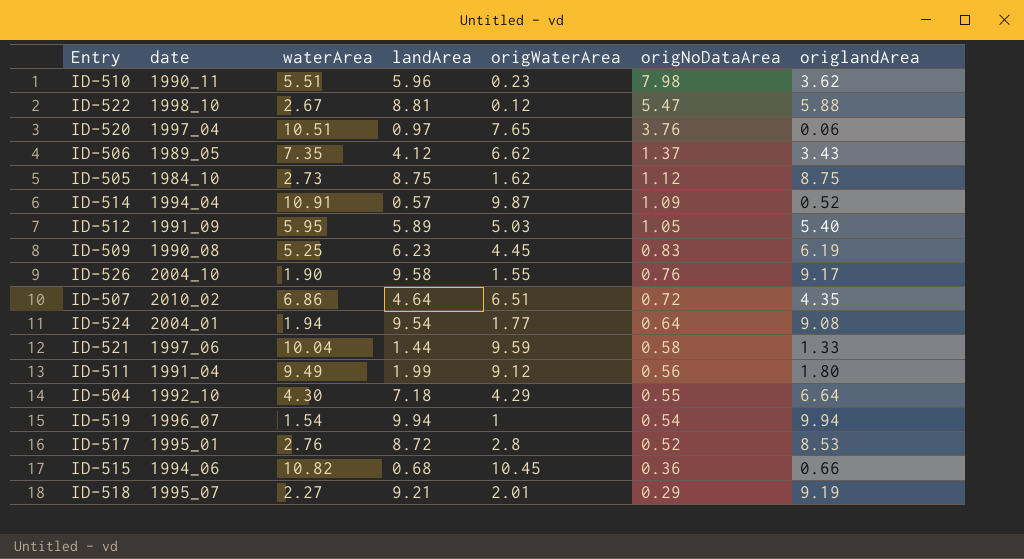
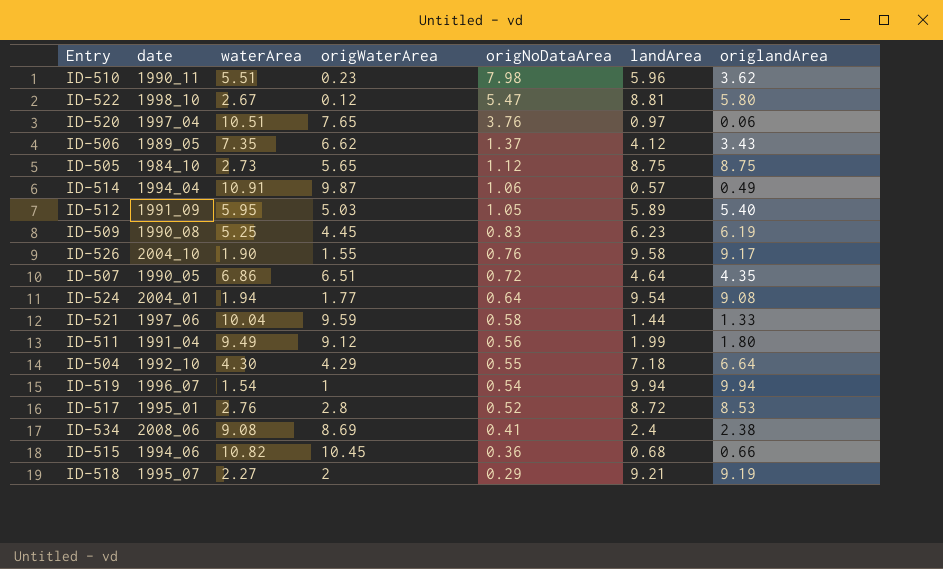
column landArea | position: 4 -> 6
ID-522 | origlandArea: 5.88 -> 5.80
ID-505 | origWaterArea: 1.62 -> 5.65
ID-514 | origNoDataArea: 1.09 -> 1.06
ID-514 | origlandArea: 0.52 -> 0.49
ID-507 | date: 2010_02 -> 1990_05
row ID-534: none -> 2008_06 | 9.08 | 8.69 | 0.41 | 2.4 | 2.38
ID-518 | origWaterArea: 2.01 -> 2

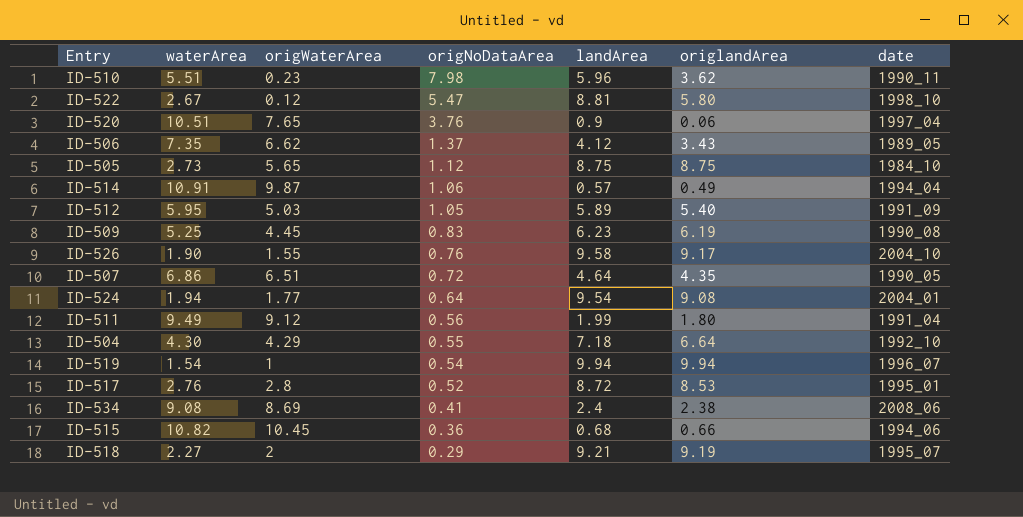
column date | position: 2 -> 7
row ID-521: 1997_06 | 10.04 | 9.59 | 0.58 | 1.44 | 1.33 -> none
ID-520 | landArea: 0.97 -> 0.9

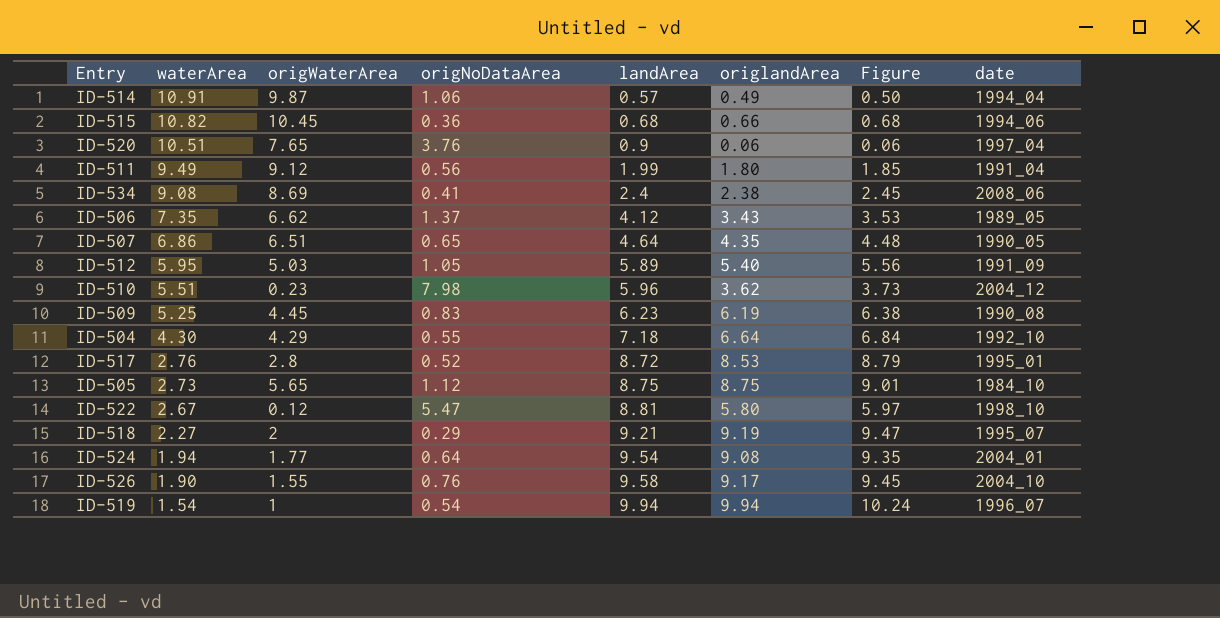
row order: origNoDataArea descending -> waterArea descending
column Figure | formula: none -> [origlandArea] * 1.03
ID-507 | origNoDataArea: 0.72 -> 0.65
ID-510 | date: 1990_11 -> 2004_12

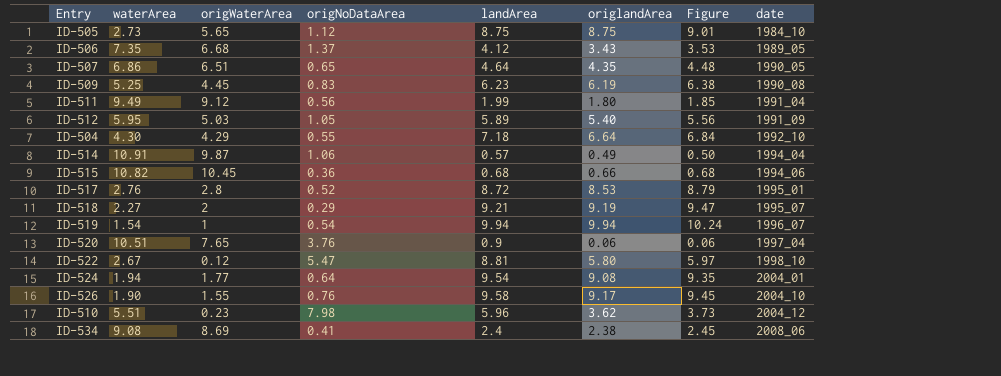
row order: waterArea descending -> date ascending
ID-506 | origWaterArea: 6.62 -> 6.68

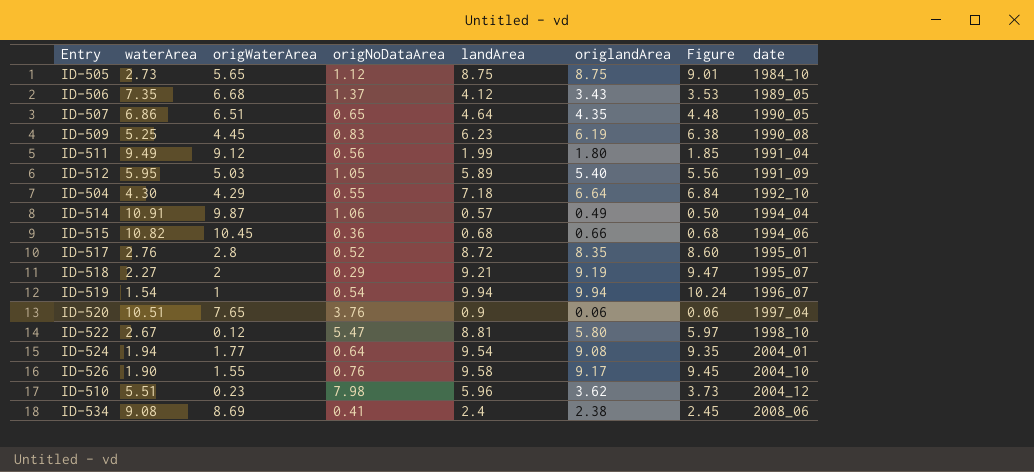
ID-517 | origlandArea: 8.53 -> 8.35
ID-517 | Figure: 8.79 -> 8.60

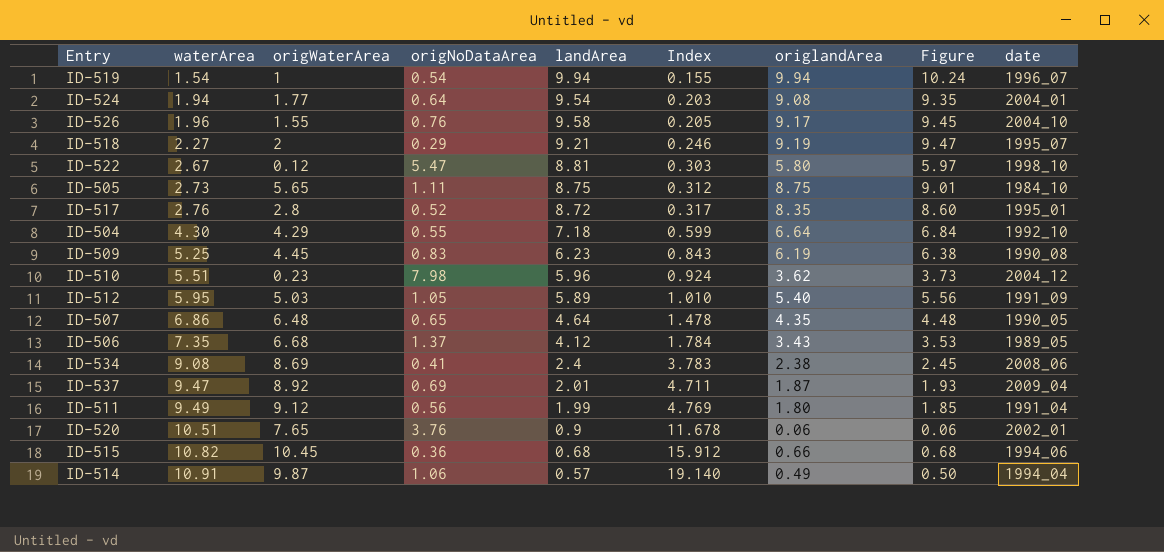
row order: date ascending -> waterArea ascending
column Index | formula: none -> [waterArea] / [landArea]
ID-526 | waterArea: 1.90 -> 1.96
ID-505 | origNoDataArea: 1.12 -> 1.11
ID-507 | origWaterArea: 6.51 -> 6.48
row ID-537: none -> 9.47 | 8.92 | 0.69 | 2.01 | 4.711 | 1.87 | 1.93 | 2009_04
ID-520 | date: 1997_04 -> 2002_01

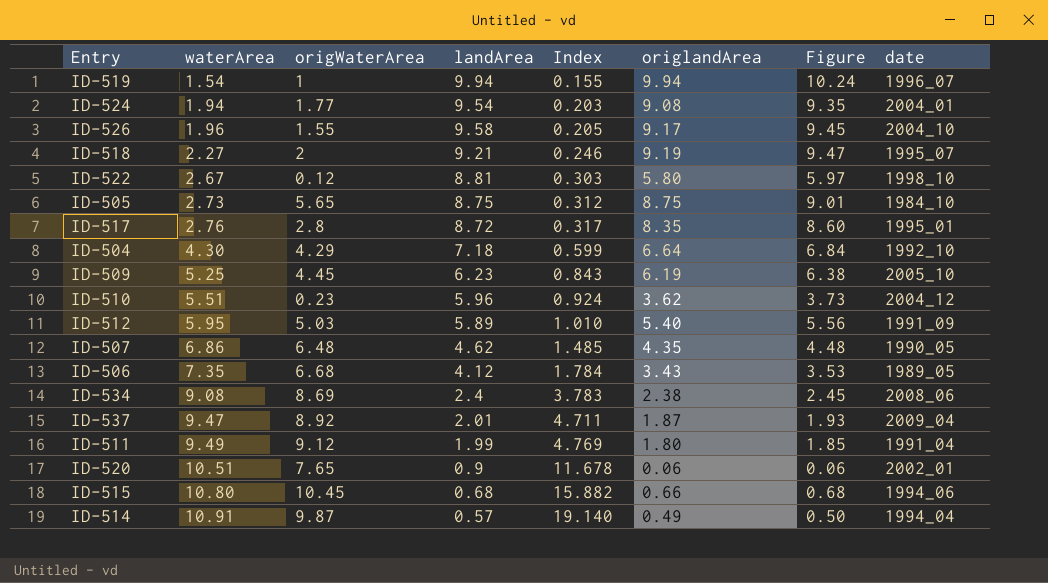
column origNoDataArea | position: 4 -> none
ID-509 | date: 1990_08 -> 2005_10
ID-507 | landArea: 4.64 -> 4.62
ID-507 | Index: 1.478 -> 1.485
ID-515 | waterArea: 10.82 -> 10.80
ID-515 | Index: 15.912 -> 15.882

